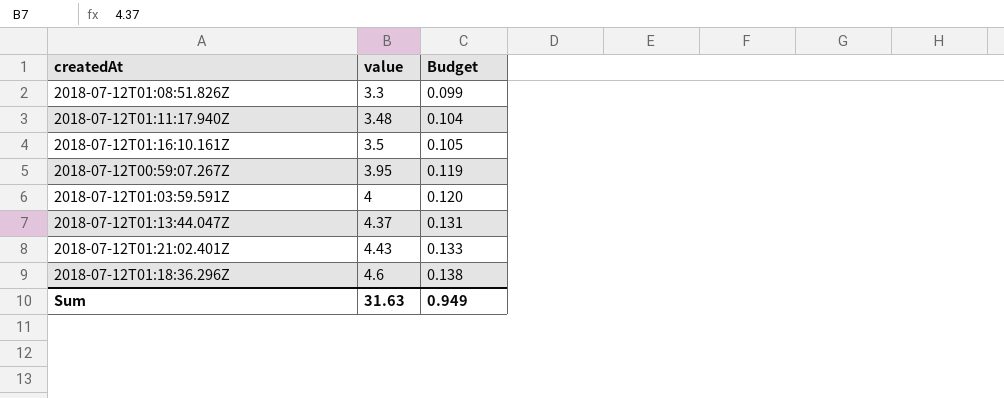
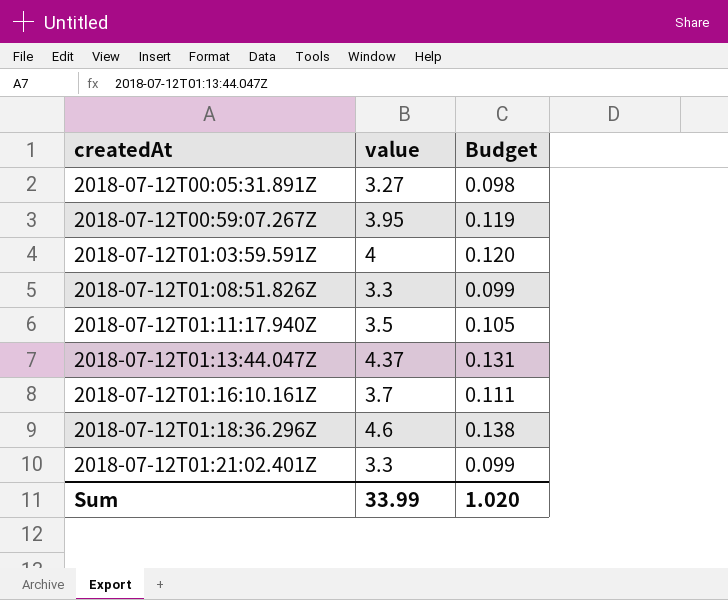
row order: value ascending -> createdAt ascending
row 2018-07-12T00:05:31.891Z: none -> 3.27 | 0.098
2018-07-12T01:11:17.940Z | value: 3.48 -> 3.5
2018-07-12T01:11:17.940Z | Budget: 0.104 -> 0.105
2018-07-12T01:16:10.161Z | value: 3.5 -> 3.7
2018-07-12T01:16:10.161Z | Budget: 0.105 -> 0.111
2018-07-12T01:21:02.401Z | value: 4.43 -> 3.3
2018-07-12T01:21:02.401Z | Budget: 0.133 -> 0.099
Sum | value: 31.63 -> 33.99
Sum | Budget: 0.949 -> 1.020

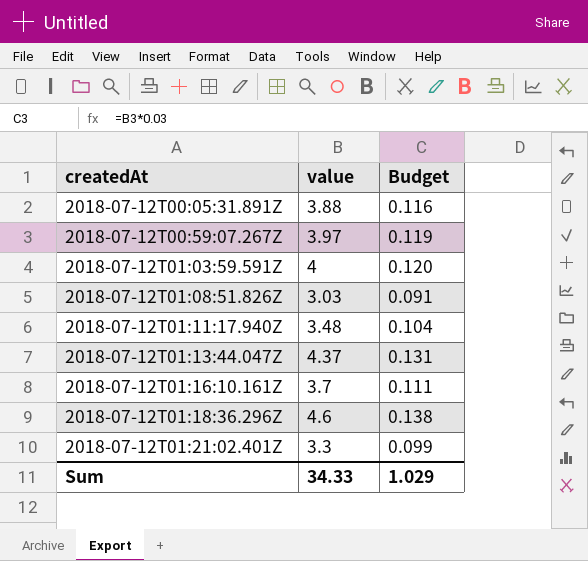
2018-07-12T00:05:31.891Z | value: 3.27 -> 3.88
2018-07-12T00:05:31.891Z | Budget: 0.098 -> 0.116
2018-07-12T00:59:07.267Z | value: 3.95 -> 3.97
2018-07-12T01:08:51.826Z | value: 3.3 -> 3.03
2018-07-12T01:08:51.826Z | Budget: 0.099 -> 0.091
2018-07-12T01:11:17.940Z | value: 3.5 -> 3.48
2018-07-12T01:11:17.940Z | Budget: 0.105 -> 0.104
Sum | value: 33.99 -> 34.33
Sum | Budget: 1.020 -> 1.029

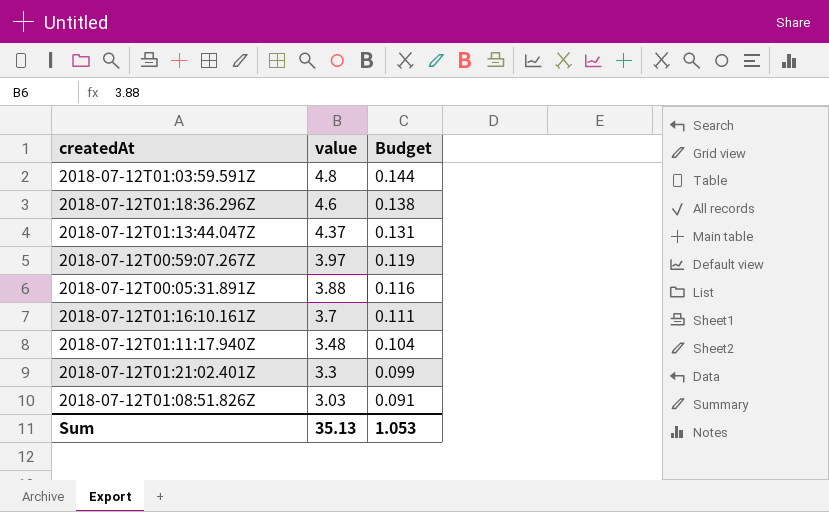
row order: createdAt ascending -> value descending
2018-07-12T01:03:59.591Z | value: 4 -> 4.8
2018-07-12T01:03:59.591Z | Budget: 0.120 -> 0.144
Sum | value: 34.33 -> 35.13
Sum | Budget: 1.029 -> 1.053

